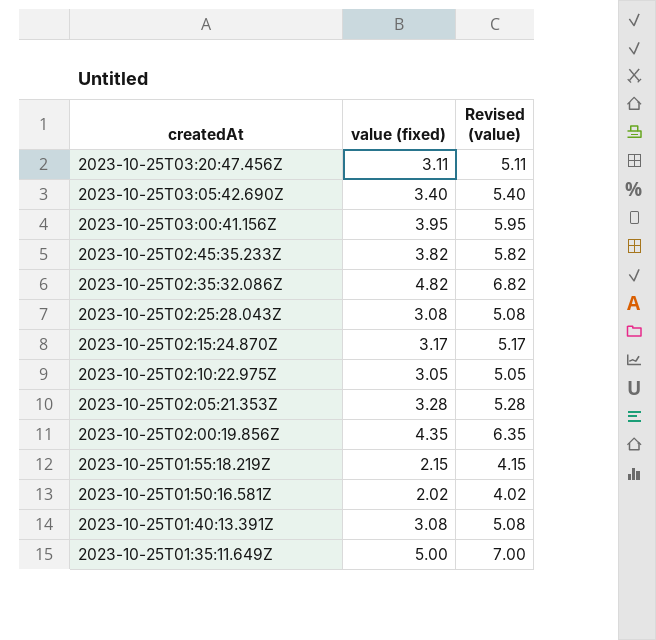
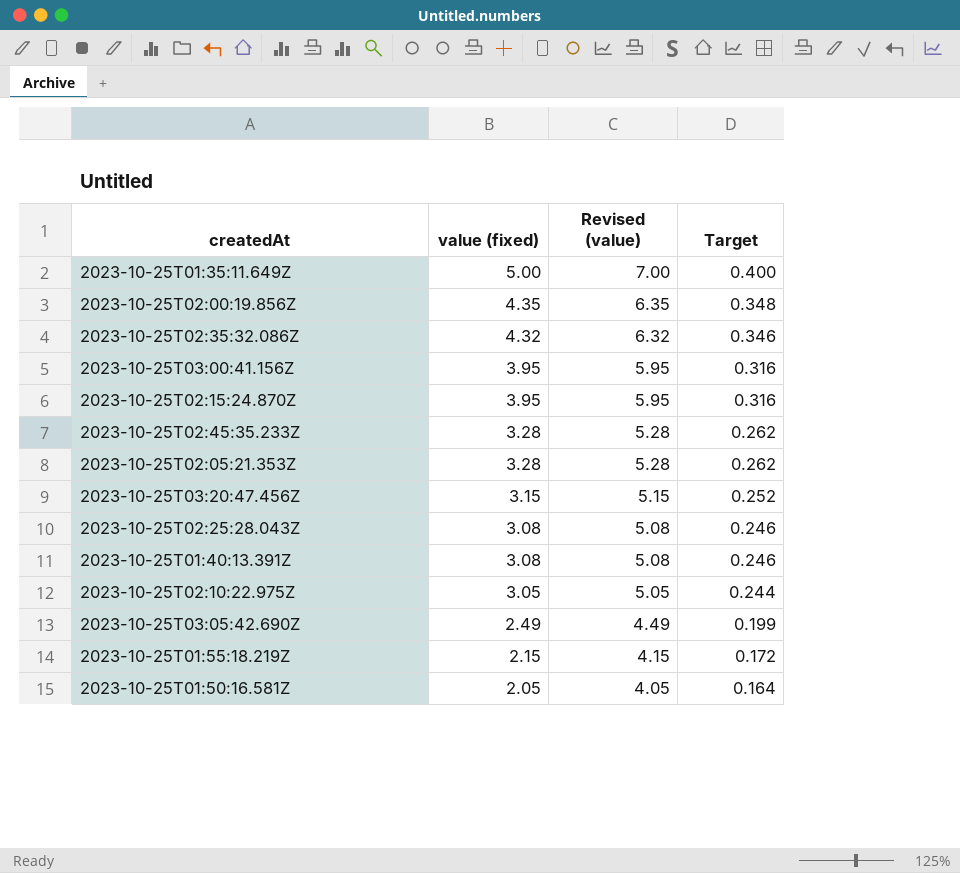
row order: createdAt descending -> value (fixed) descending
column Target | formula: none -> [value (fixed)] * 0.08
2023-10-25T02:35:32.086Z | value (fixed): 4.82 -> 4.32
2023-10-25T02:35:32.086Z | Revised (value): 6.82 -> 6.32
2023-10-25T02:15:24.870Z | value (fixed): 3.17 -> 3.95
2023-10-25T02:15:24.870Z | Revised (value): 5.17 -> 5.95
2023-10-25T02:45:35.233Z | value (fixed): 3.82 -> 3.28
2023-10-25T02:45:35.233Z | Revised (value): 5.82 -> 5.28
2023-10-25T03:20:47.456Z | value (fixed): 3.11 -> 3.15
2023-10-25T03:20:47.456Z | Revised (value): 5.11 -> 5.15
2023-10-25T03:05:42.690Z | value (fixed): 3.40 -> 2.49
2023-10-25T03:05:42.690Z | Revised (value): 5.40 -> 4.49
2023-10-25T01:50:16.581Z | value (fixed): 2.02 -> 2.05
2023-10-25T01:50:16.581Z | Revised (value): 4.02 -> 4.05

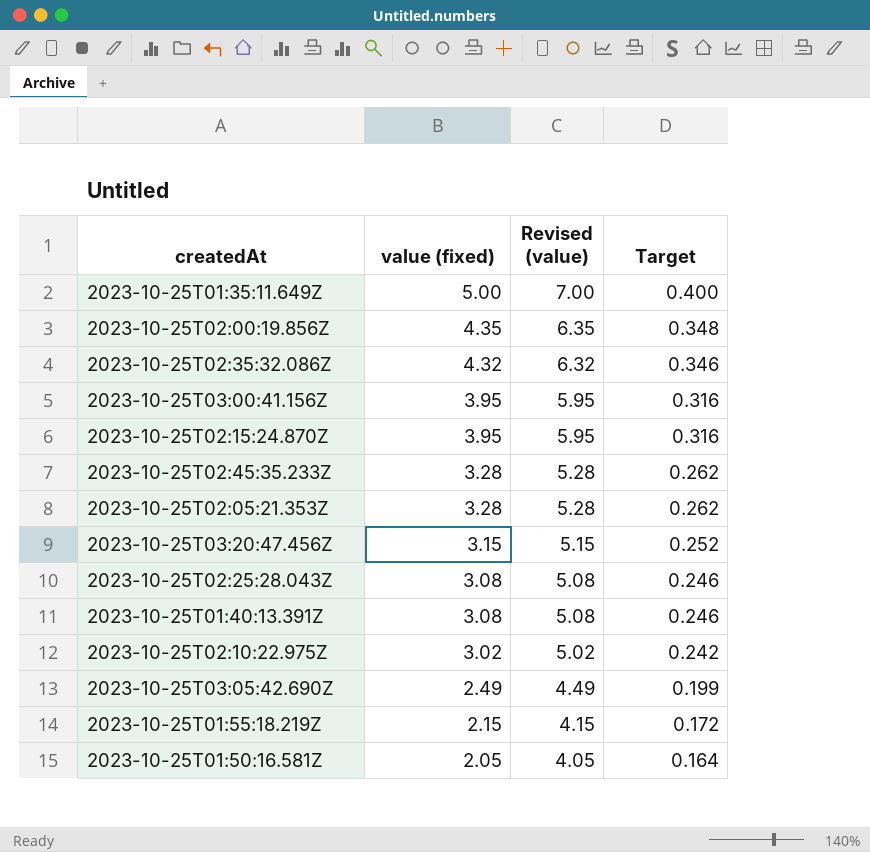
2023-10-25T02:10:22.975Z | value (fixed): 3.05 -> 3.02
2023-10-25T02:10:22.975Z | Revised (value): 5.05 -> 5.02
2023-10-25T02:10:22.975Z | Target: 0.244 -> 0.242

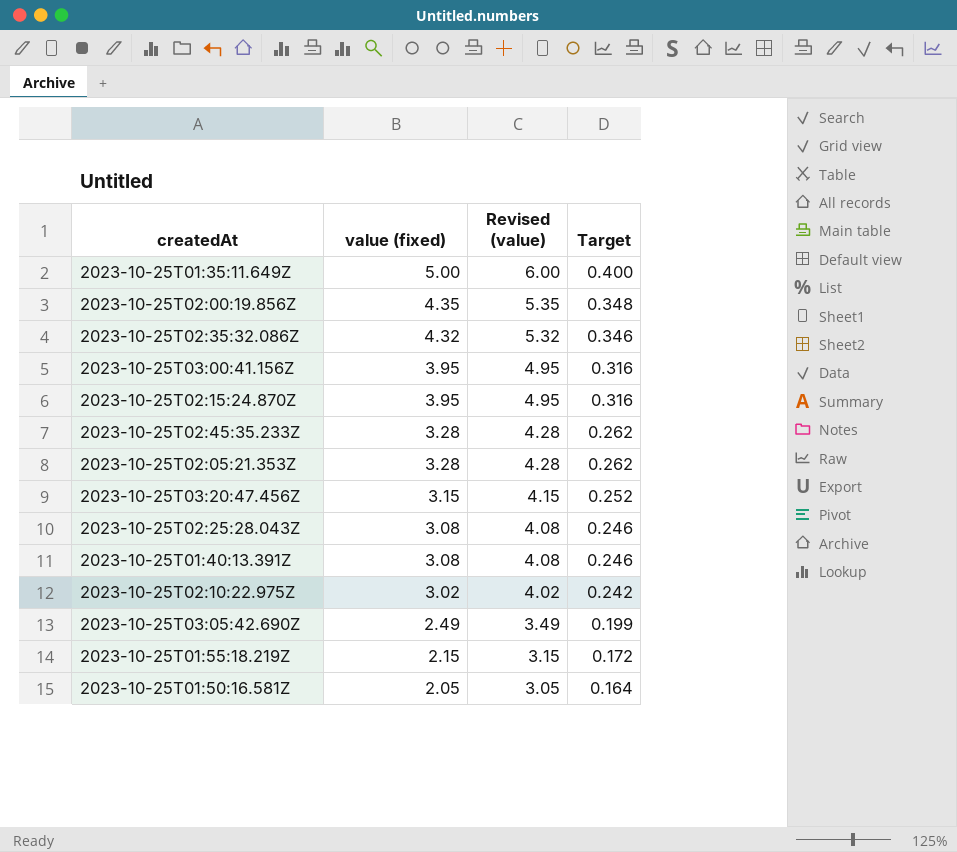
column Revised (value) | formula: [value (fixed)] + 2 -> [value (fixed)] + 1

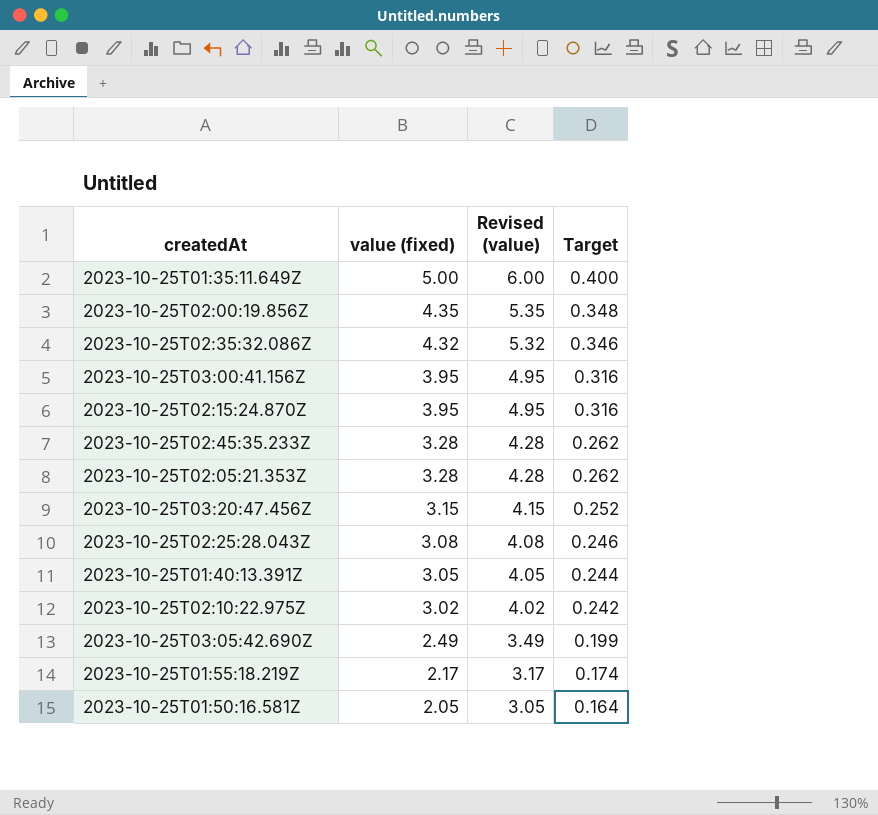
2023-10-25T01:40:13.391Z | value (fixed): 3.08 -> 3.05
2023-10-25T01:40:13.391Z | Revised (value): 4.08 -> 4.05
2023-10-25T01:40:13.391Z | Target: 0.246 -> 0.244
2023-10-25T01:55:18.219Z | value (fixed): 2.15 -> 2.17
2023-10-25T01:55:18.219Z | Revised (value): 3.15 -> 3.17
2023-10-25T01:55:18.219Z | Target: 0.172 -> 0.174

